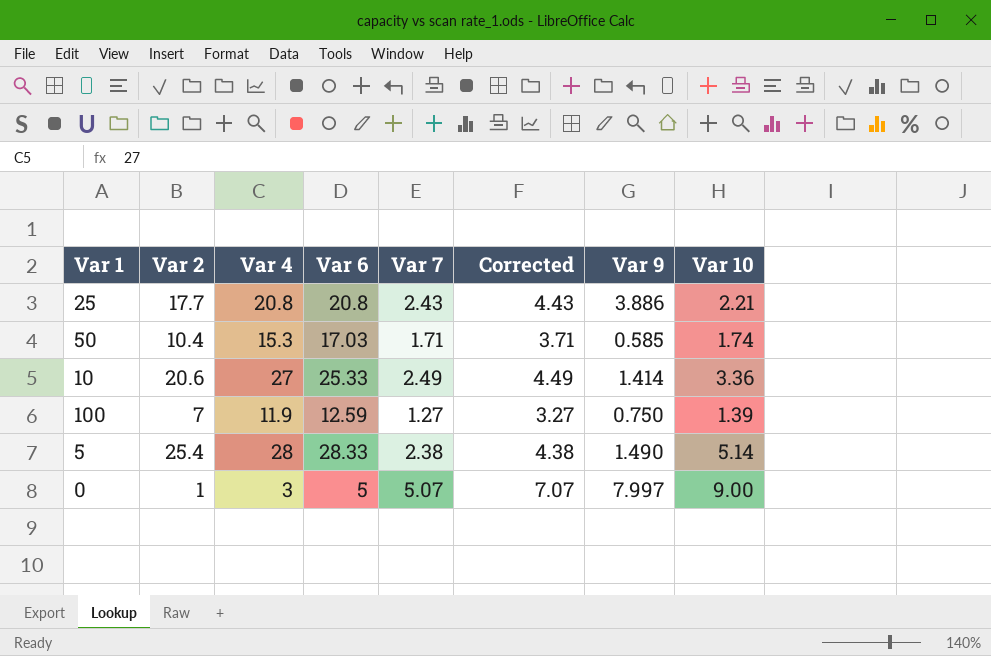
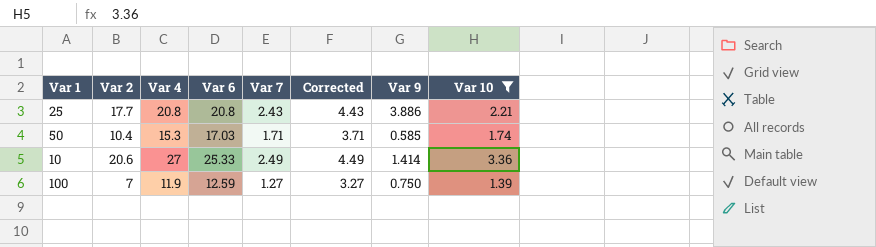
filter: none -> Var 10 <= 3.36

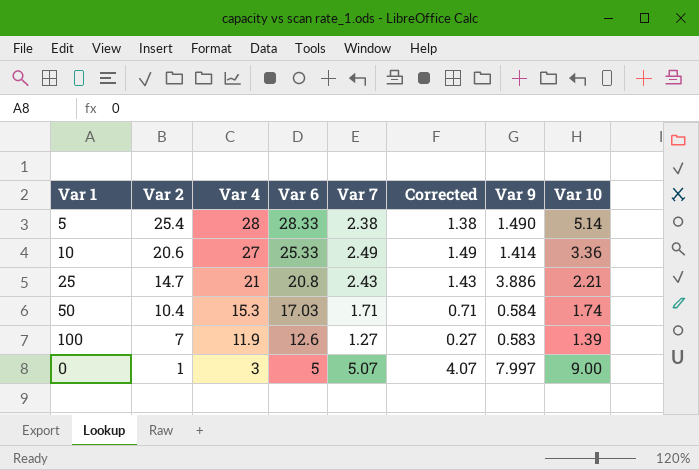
filter: Var 10 <= 3.36 -> none
row order: none -> Var 2 descending
column Corrected | formula: [Var 7] + 2 -> [Var 7] - 1
25 | Var 2: 17.7 -> 14.7
25 | Var 4: 20.8 -> 21
50 | Var 9: 0.585 -> 0.584
100 | Var 6: 12.59 -> 12.6
100 | Var 9: 0.750 -> 0.583

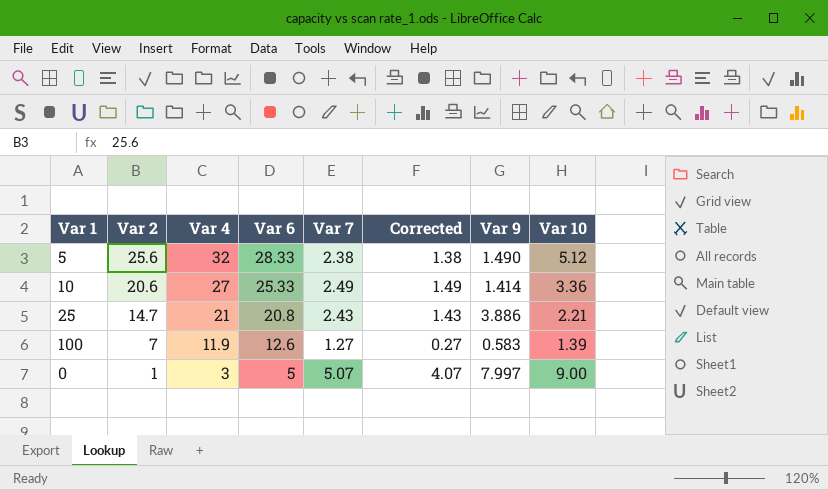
row 50: 10.4 | 15.3 | 17.03 | 1.71 | 0.71 | 0.584 | 1.74 -> none
5 | Var 2: 25.4 -> 25.6
5 | Var 4: 28 -> 32
5 | Var 10: 5.14 -> 5.12

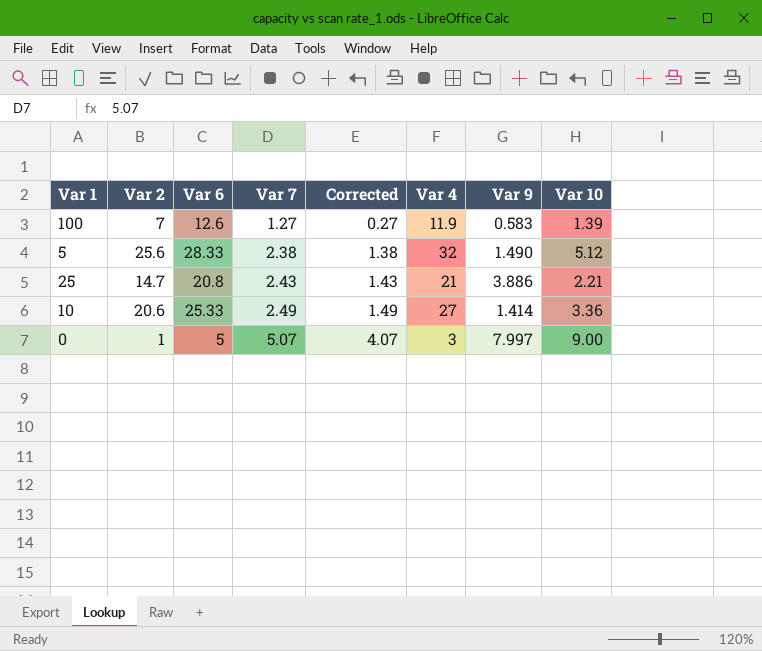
row order: Var 2 descending -> Var 7 ascending
column Var 4 | position: 3 -> 6

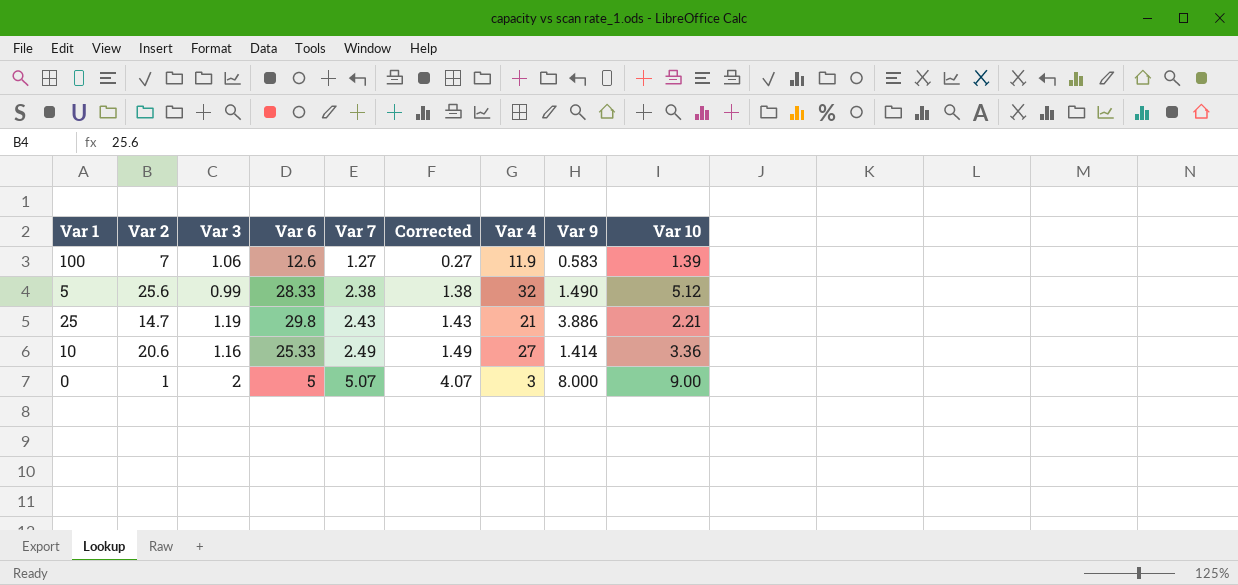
column Var 3 | position: none -> 3
25 | Var 6: 20.8 -> 29.8
0 | Var 9: 7.997 -> 8.000

